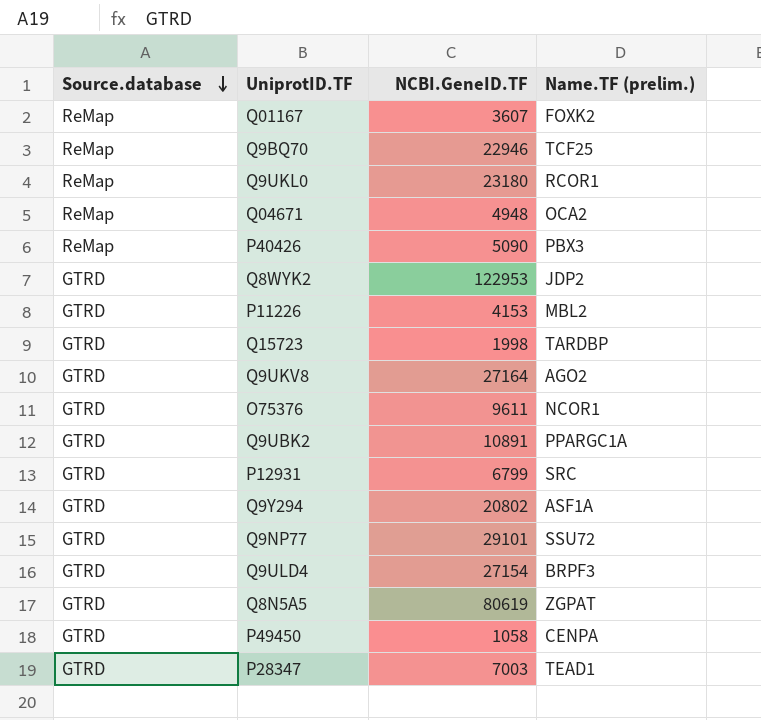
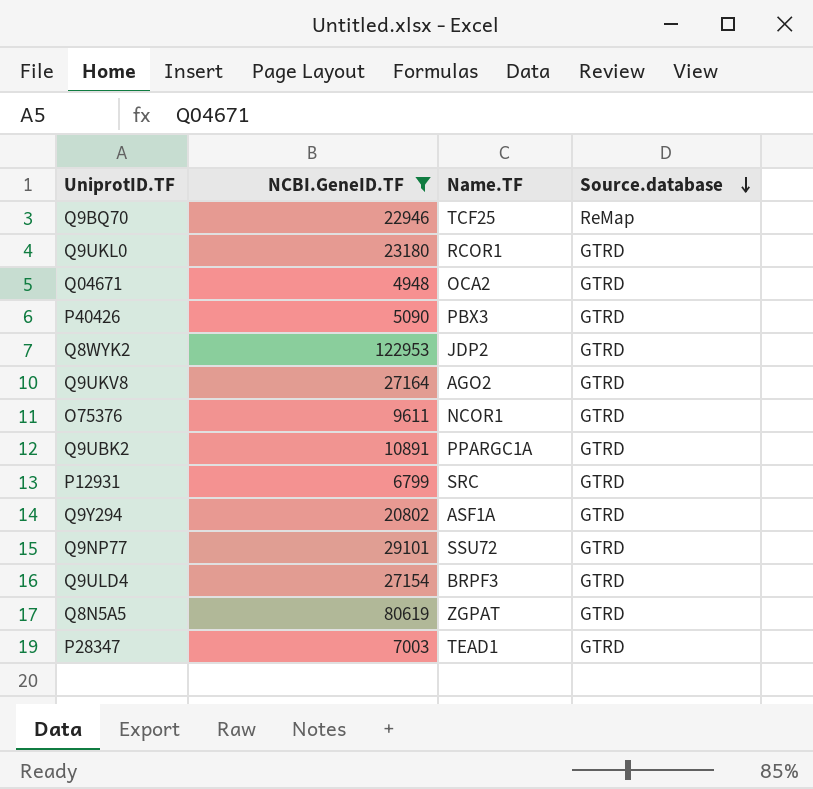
filter: none -> NCBI.GeneID.TF >= 4948
column name: Name.TF (prelim.) -> Name.TF
column Source.database | position: 1 -> 4
Q9UKL0 | Source.database: ReMap -> GTRD
Q04671 | Source.database: ReMap -> GTRD
P40426 | Source.database: ReMap -> GTRD

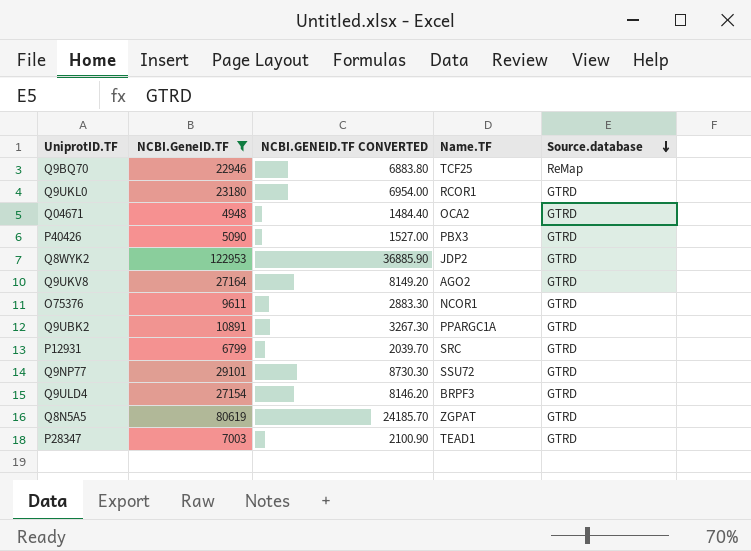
column NCBI.GENEID.TF CONVERTED | formula: none -> [NCBI.GeneID.TF] * 0.3
row Q9Y294: 20802 | ASF1A | GTRD -> none

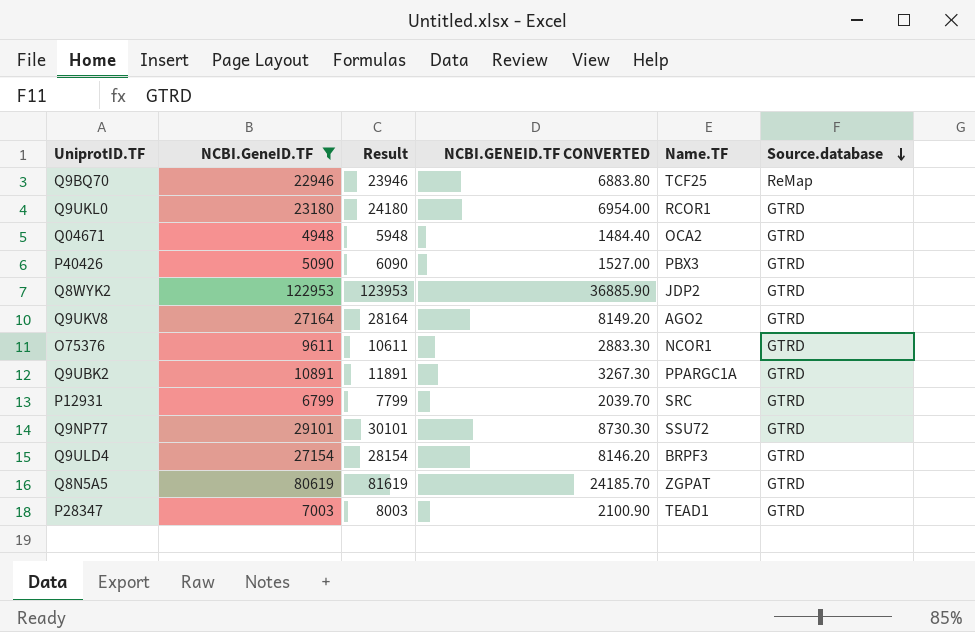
column Result | formula: none -> [NCBI.GeneID.TF] + 1000

